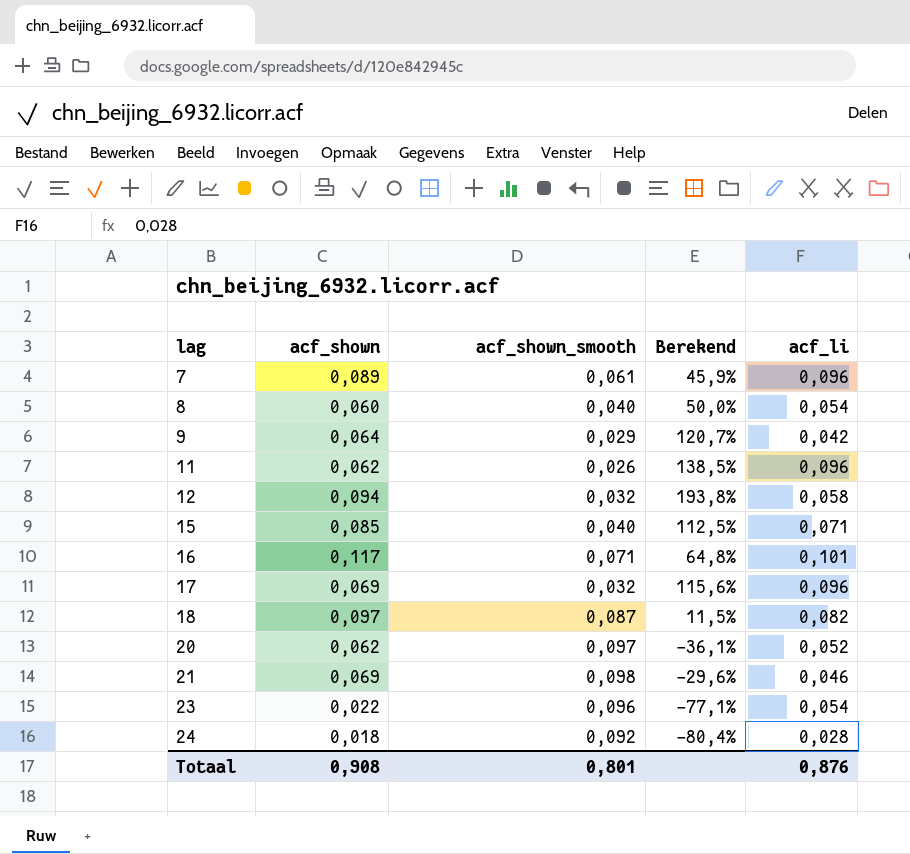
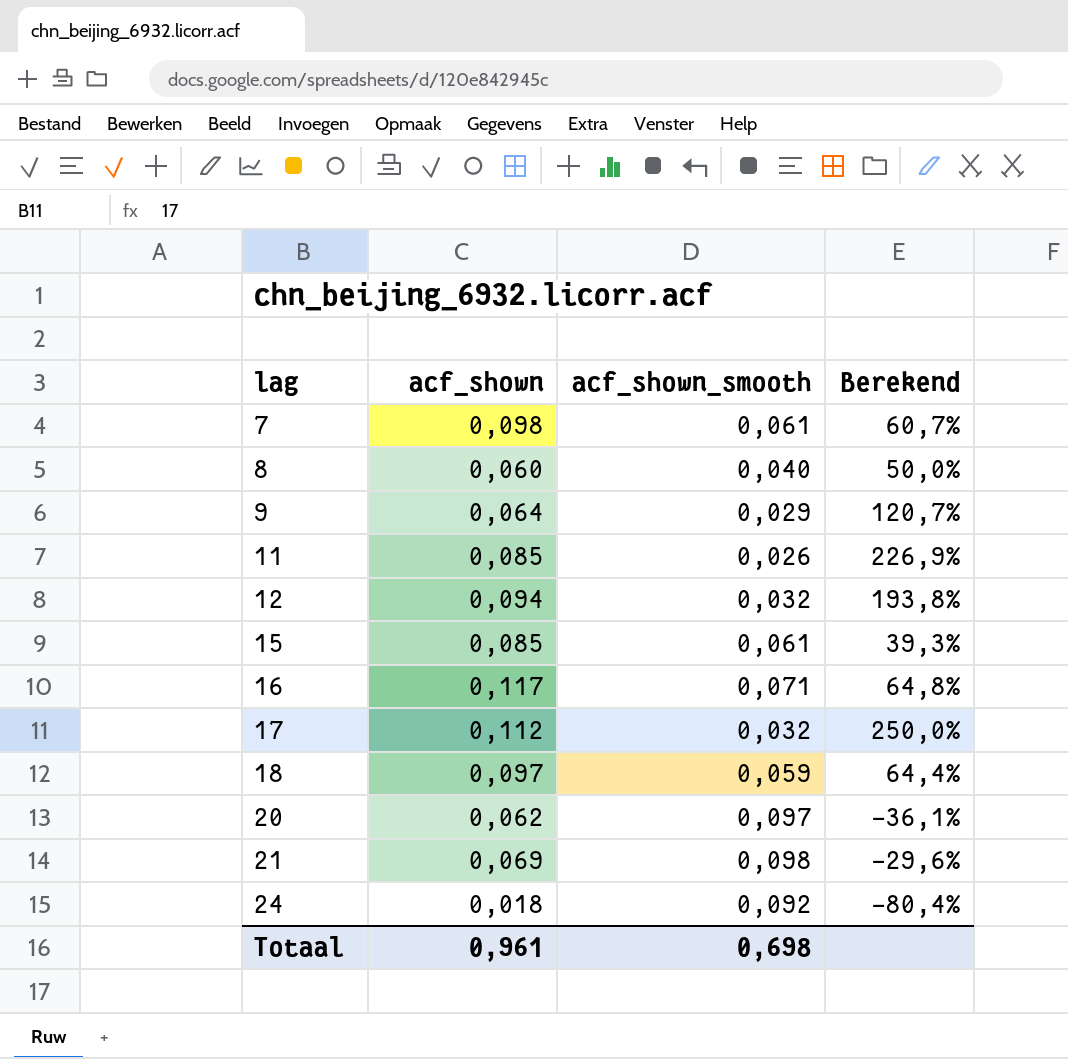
column acf_li | position: 5 -> none
row 23: 0,022 | 0,096 | -77,1% | 0,054 -> none
7 | acf_shown: 0,089 -> 0,098
7 | Berekend: 45,9% -> 60,7%
11 | acf_shown: 0,062 -> 0,085
11 | Berekend: 138,5% -> 226,9%
15 | acf_shown_smooth: 0,040 -> 0,061
15 | Berekend: 112,5% -> 39,3%
17 | acf_shown: 0,069 -> 0,112
17 | Berekend: 115,6% -> 250,0%
18 | acf_shown_smooth: 0,087 -> 0,059
18 | Berekend: 11,5% -> 64,4%
Totaal | acf_shown: 0,908 -> 0,961
Totaal | acf_shown_smooth: 0,801 -> 0,698

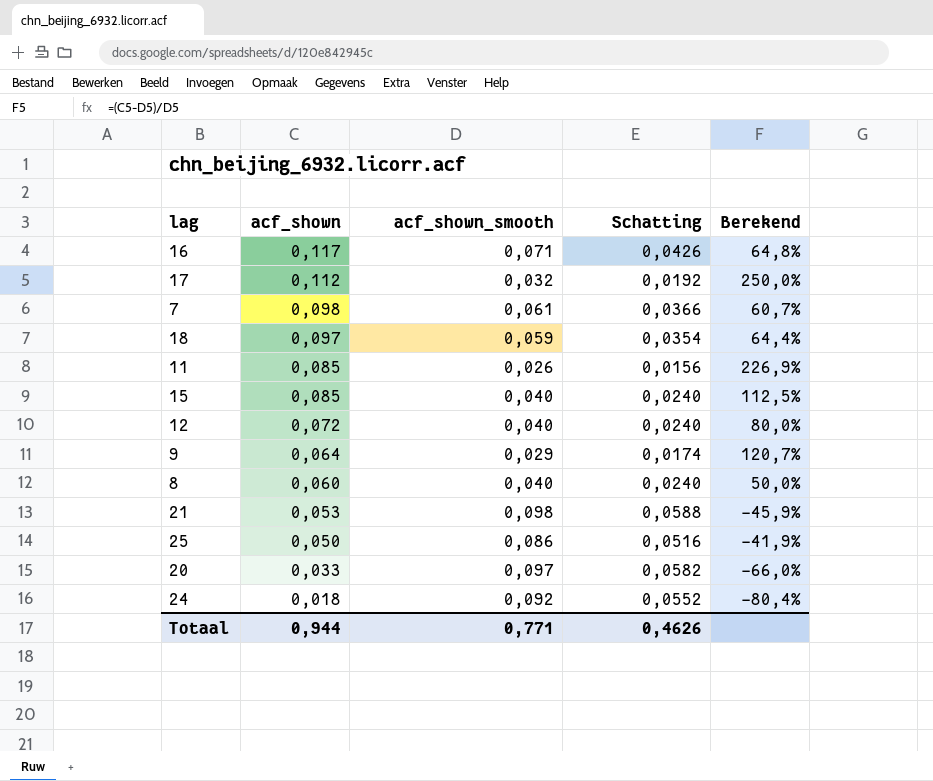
row order: lag ascending -> acf_shown descending
column Schatting | formula: none -> [acf_shown_smooth] * 0,6
15 | acf_shown_smooth: 0,061 -> 0,040
15 | Berekend: 39,3% -> 112,5%
12 | acf_shown: 0,094 -> 0,072
12 | acf_shown_smooth: 0,032 -> 0,040
12 | Berekend: 193,8% -> 80,0%
21 | acf_shown: 0,069 -> 0,053
21 | Berekend: -29,6% -> -45,9%
row 25: none -> 0,050 | 0,086 | 0,0516 | -41,9%
20 | acf_shown: 0,062 -> 0,033
20 | Berekend: -36,1% -> -66,0%
Totaal | acf_shown: 0,961 -> 0,944
Totaal | acf_shown_smooth: 0,698 -> 0,771

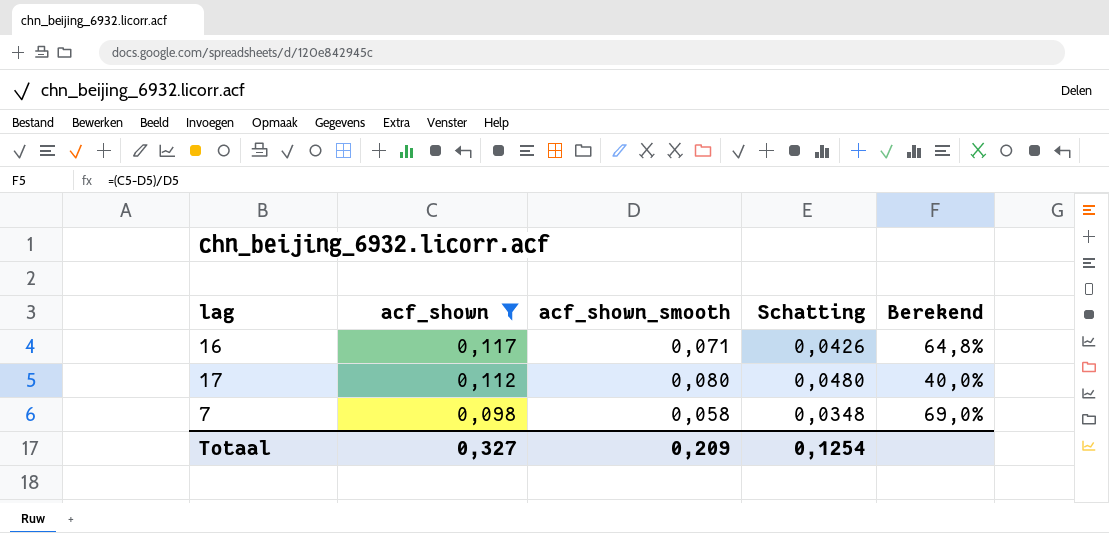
filter: none -> acf_shown >= 0,098
17 | acf_shown_smooth: 0,032 -> 0,080
17 | Schatting: 0,0192 -> 0,0480
17 | Berekend: 250,0% -> 40,0%
7 | acf_shown_smooth: 0,061 -> 0,058
7 | Schatting: 0,0366 -> 0,0348
7 | Berekend: 60,7% -> 69,0%
Totaal | acf_shown: 0,944 -> 0,327
Totaal | acf_shown_smooth: 0,771 -> 0,209
Totaal | Schatting: 0,4626 -> 0,1254

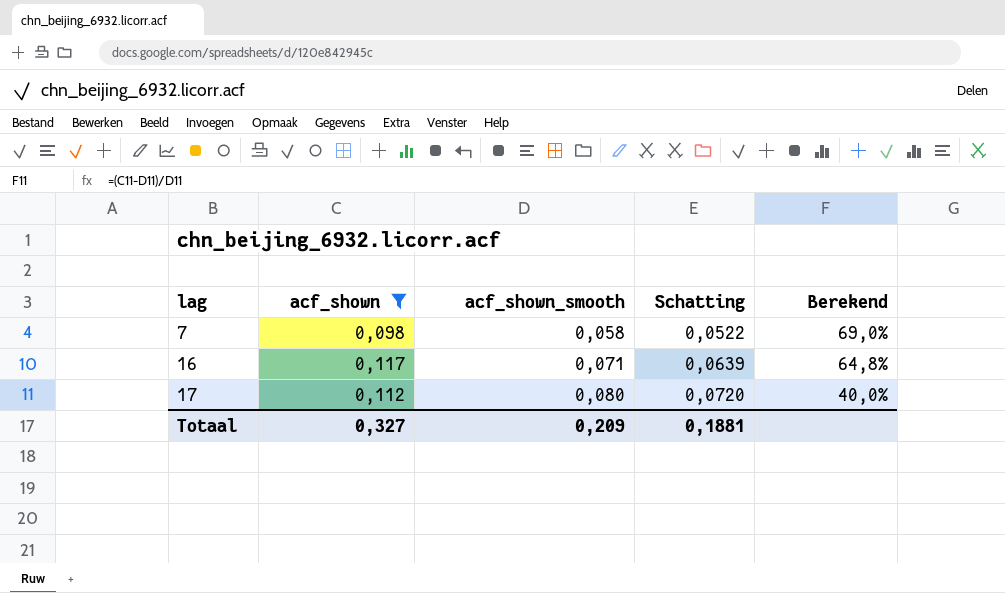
row order: acf_shown descending -> lag ascending
column Schatting | formula: [acf_shown_smooth] * 0,6 -> [acf_shown_smooth] * 0,9
Totaal | Schatting: 0,1254 -> 0,1881

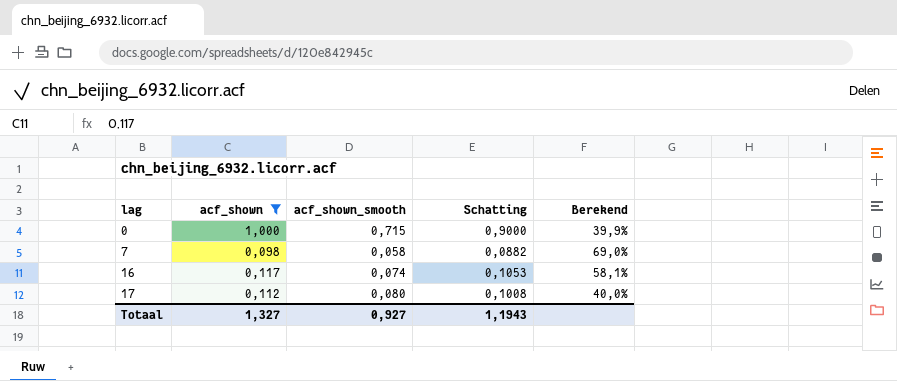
column Schatting | formula: [acf_shown_smooth] * 0,9 -> [acf_shown] * 0,9
row 0: none -> 1,000 | 0,715 | 0,9000 | 39,9%
16 | acf_shown_smooth: 0,071 -> 0,074
16 | Berekend: 64,8% -> 58,1%
Totaal | acf_shown: 0,327 -> 1,327
Totaal | acf_shown_smooth: 0,209 -> 0,927
Totaal | Schatting: 0,1881 -> 1,1943

